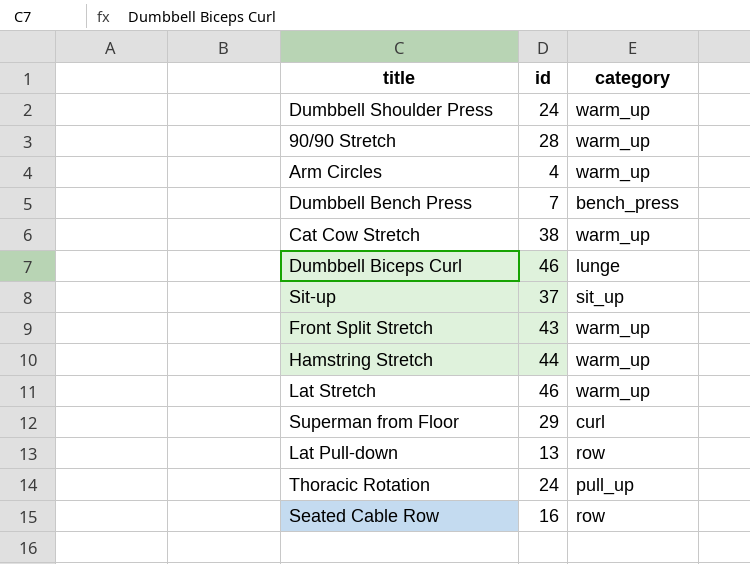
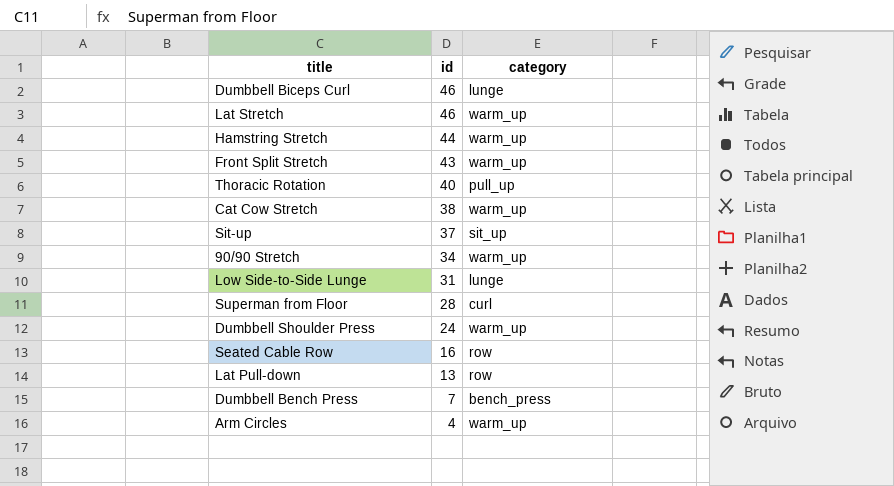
row order: none -> id descending
Thoracic Rotation | id: 24 -> 40
90/90 Stretch | id: 28 -> 34
row Low Side-to-Side Lunge: none -> 31 | lunge
Superman from Floor | id: 29 -> 28

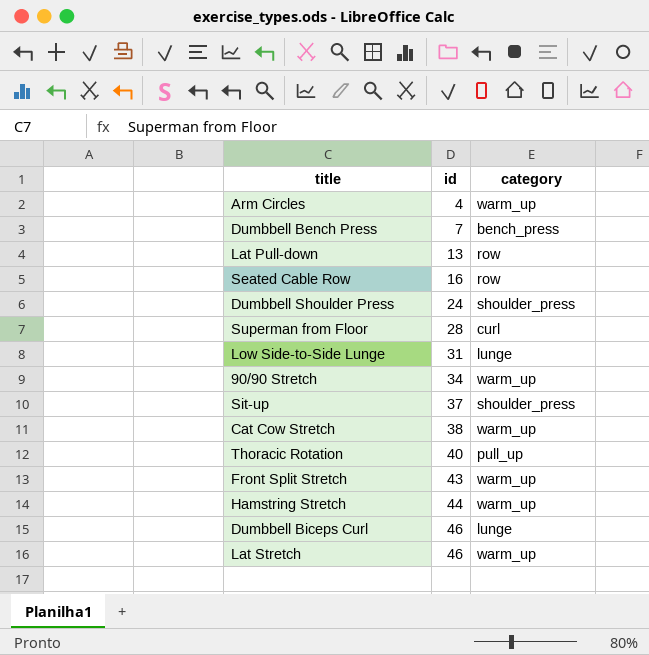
row order: id descending -> id ascending
Dumbbell Shoulder Press | category: warm_up -> shoulder_press
Sit-up | category: sit_up -> shoulder_press

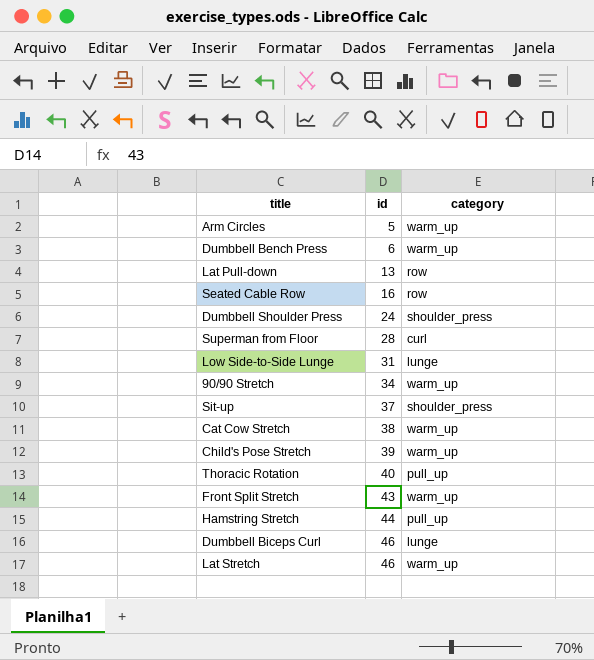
Arm Circles | id: 4 -> 5
Dumbbell Bench Press | id: 7 -> 6
Dumbbell Bench Press | category: bench_press -> warm_up
row Child's Pose Stretch: none -> 39 | warm_up
Hamstring Stretch | category: warm_up -> pull_up

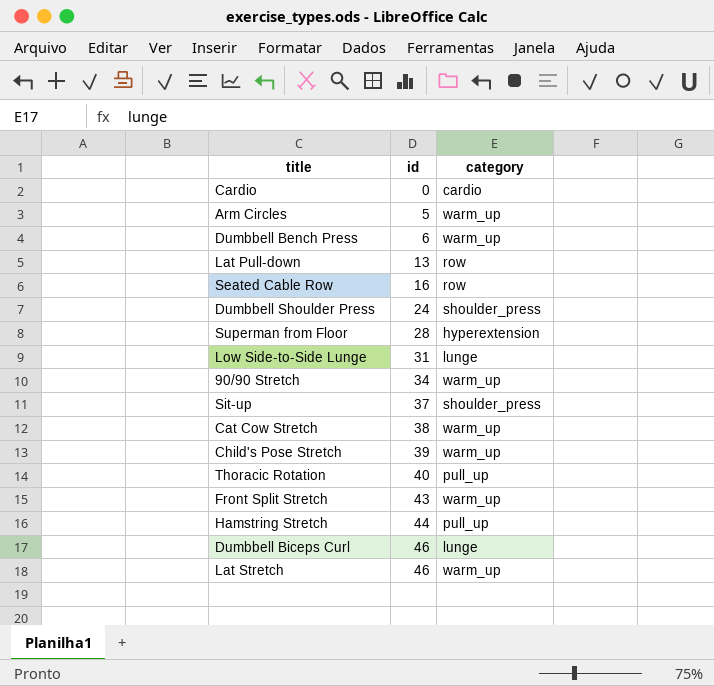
row Cardio: none -> 0 | cardio
Superman from Floor | category: curl -> hyperextension

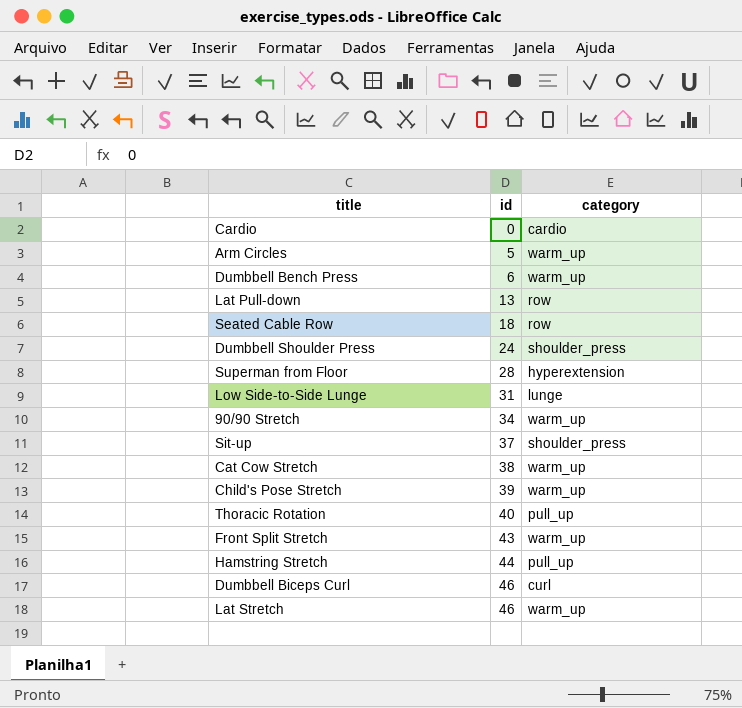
Seated Cable Row | id: 16 -> 18
Dumbbell Biceps Curl | category: lunge -> curl

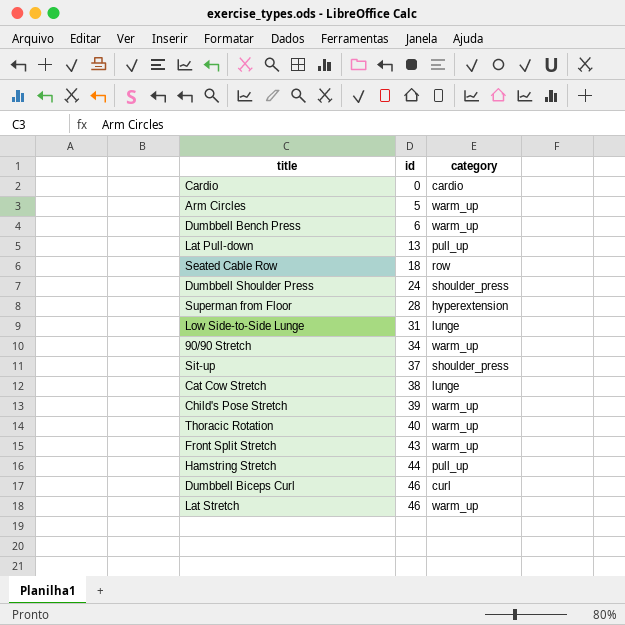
Lat Pull-down | category: row -> pull_up
Cat Cow Stretch | category: warm_up -> lunge
Thoracic Rotation | category: pull_up -> warm_up

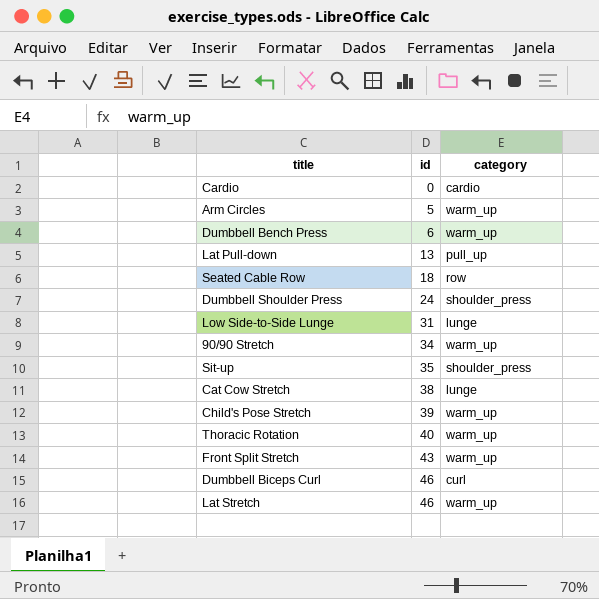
row Superman from Floor: 28 | hyperextension -> none
row Hamstring Stretch: 44 | pull_up -> none
Sit-up | id: 37 -> 35

